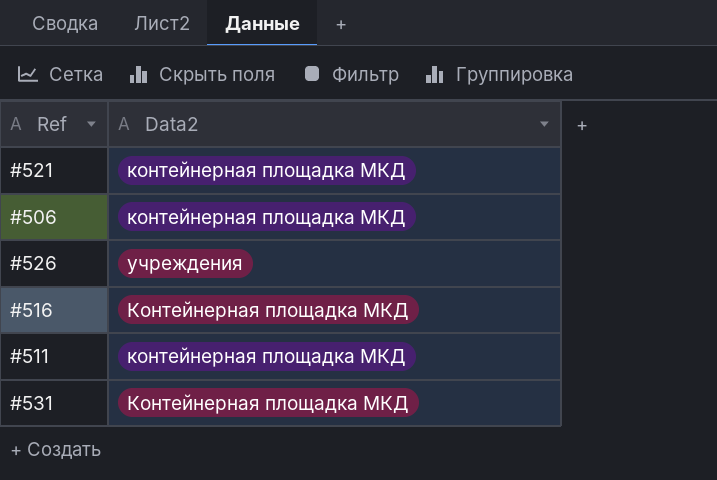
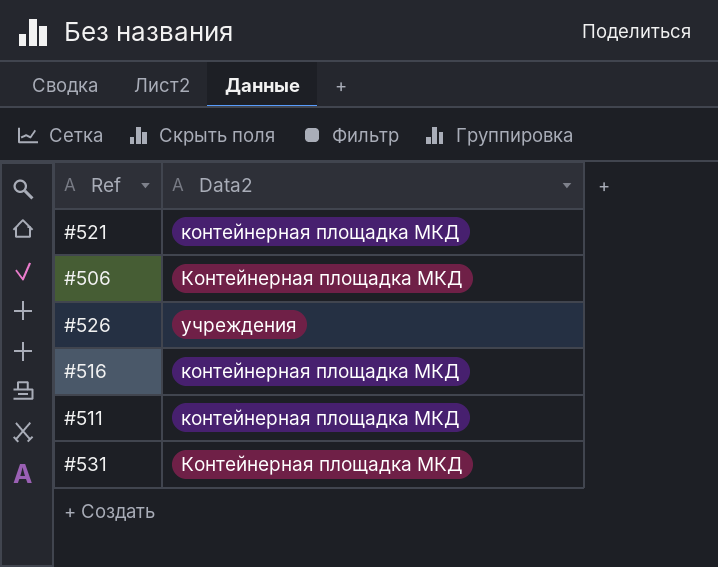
#506 | Data2: контейнерная площадка МКД -> Контейнерная площадка МКД
#516 | Data2: Контейнерная площадка МКД -> контейнерная площадка МКД

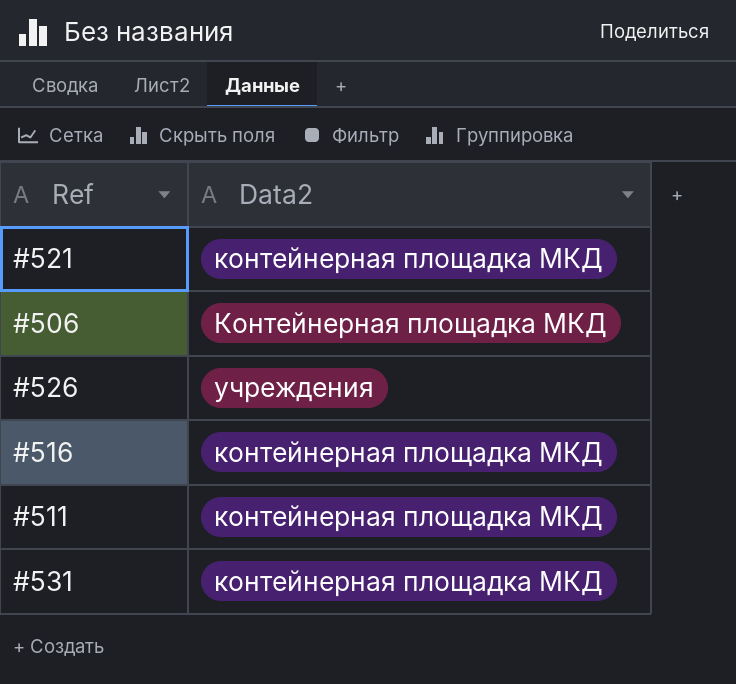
#531 | Data2: Контейнерная площадка МКД -> контейнерная площадка МКД

